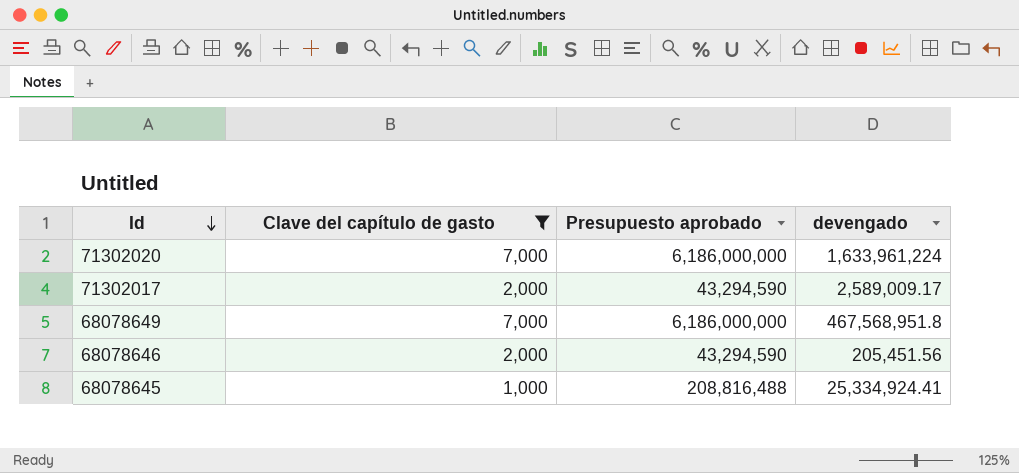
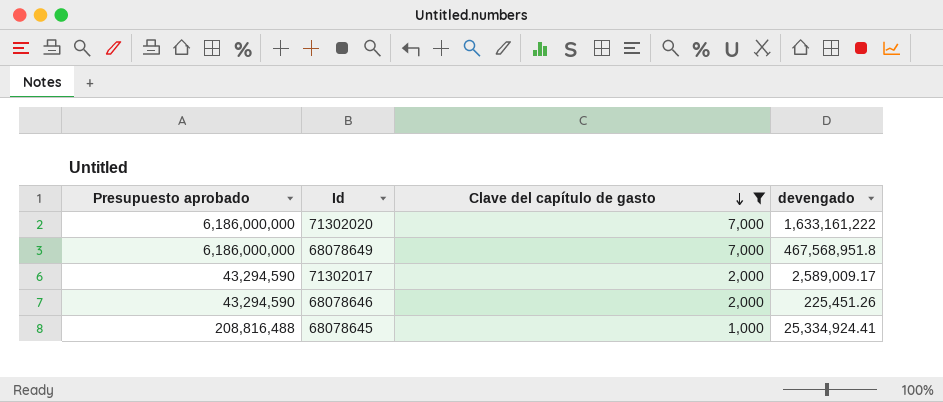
row order: Id descending -> Clave del capítulo de gasto descending
column Presupuesto aprobado | position: 3 -> 1
71302020 | devengado: 1,633,961,224 -> 1,633,161,222
68078646 | devengado: 205,451.56 -> 225,451.26

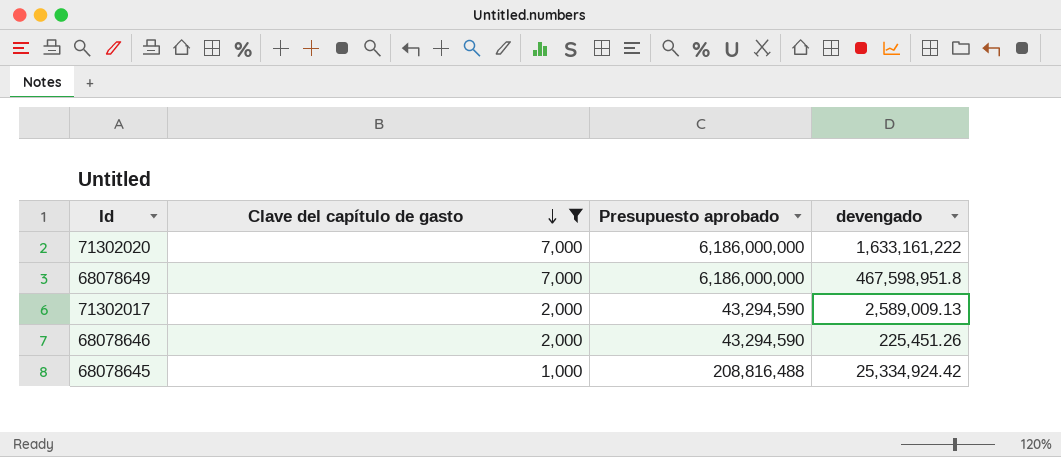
column Presupuesto aprobado | position: 1 -> 3
68078649 | devengado: 467,568,951.8 -> 467,598,951.8
71302017 | devengado: 2,589,009.17 -> 2,589,009.13
68078645 | devengado: 25,334,924.41 -> 25,334,924.42

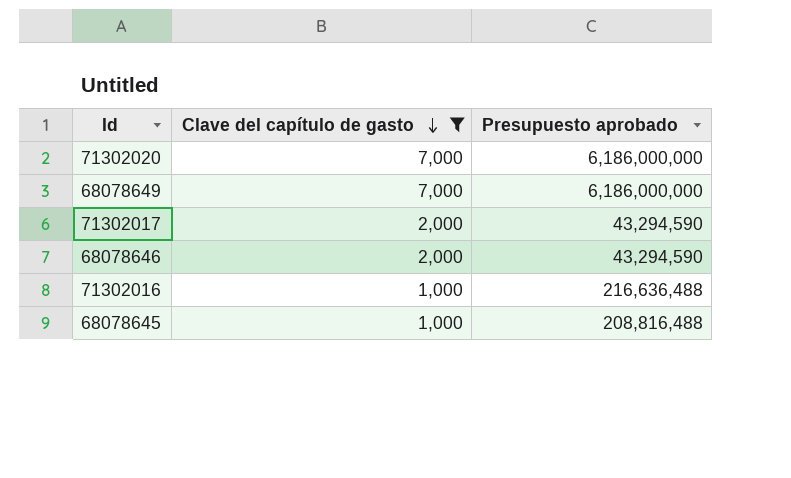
column devengado | position: 4 -> none
row 71302016: none -> 1,000 | 216,636,488

